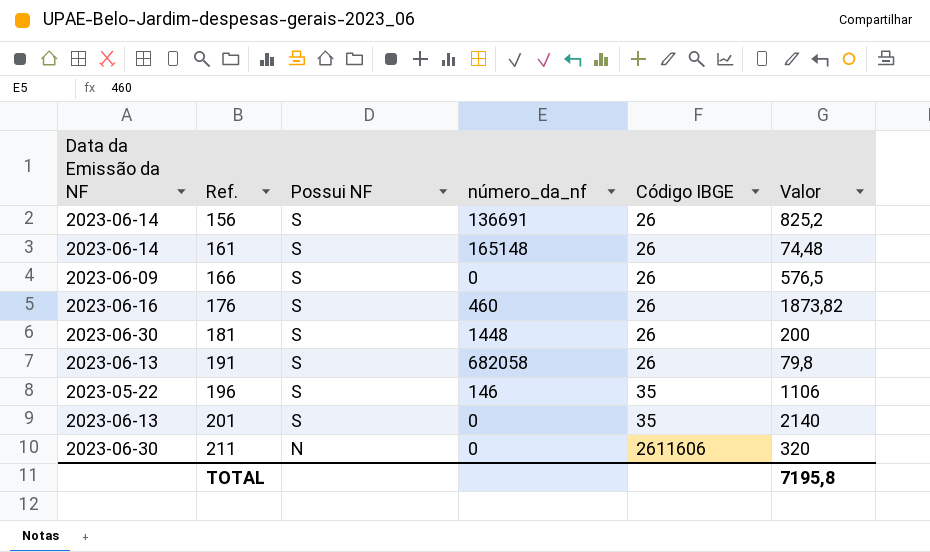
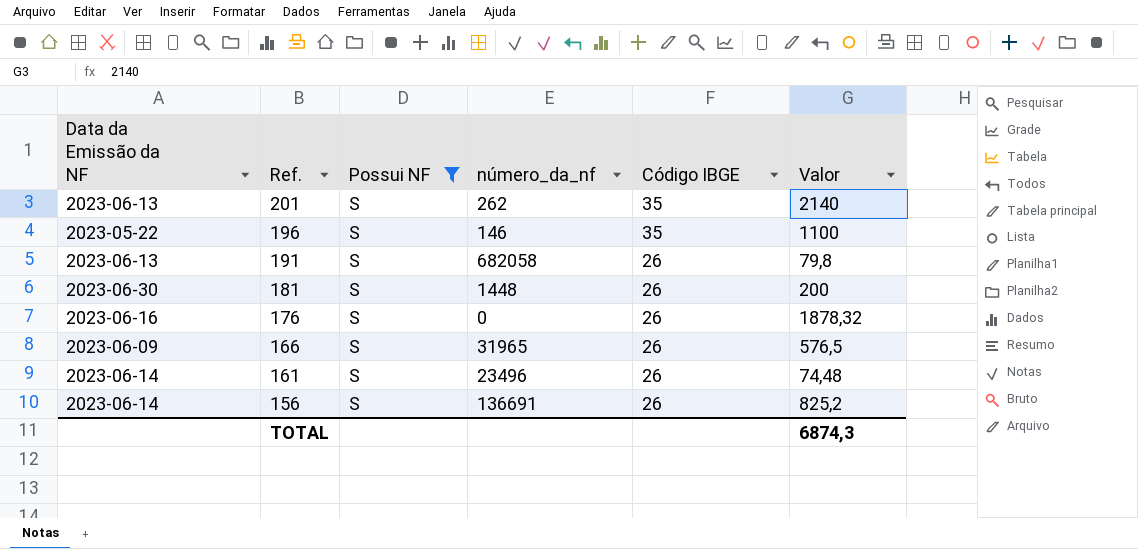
filter: none -> Possui NF = S
row order: Ref. ascending -> Ref. descending
201 | número_da_nf: 0 -> 262
196 | Valor: 1106 -> 1100
176 | número_da_nf: 460 -> 0
176 | Valor: 1873,82 -> 1878,32
166 | número_da_nf: 0 -> 31965
161 | número_da_nf: 165148 -> 23496
TOTAL | Valor: 7195,8 -> 6874,3

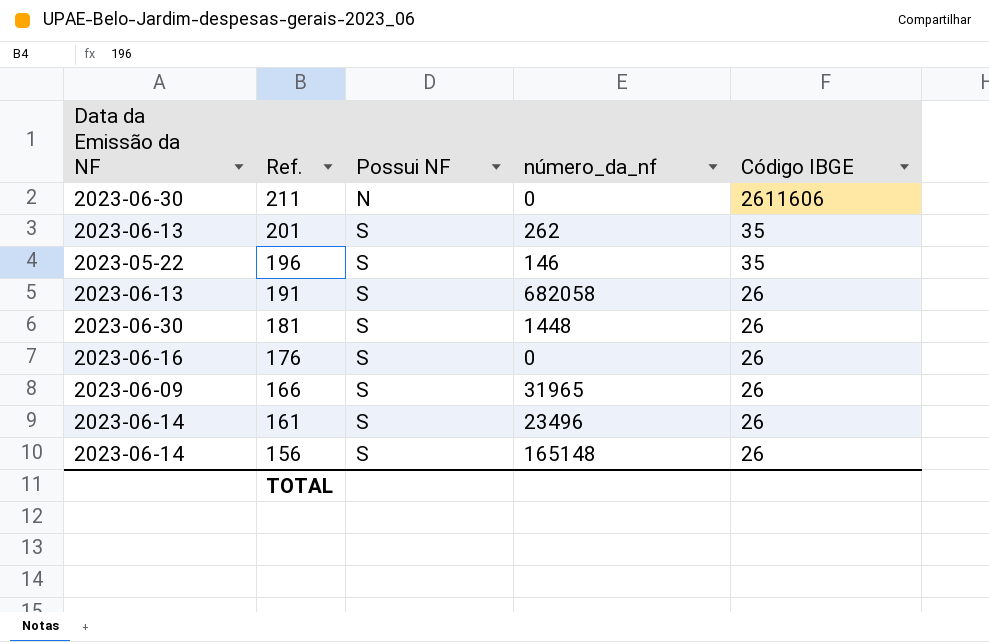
filter: Possui NF = S -> none
column Valor | position: 6 -> none
156 | número_da_nf: 136691 -> 165148

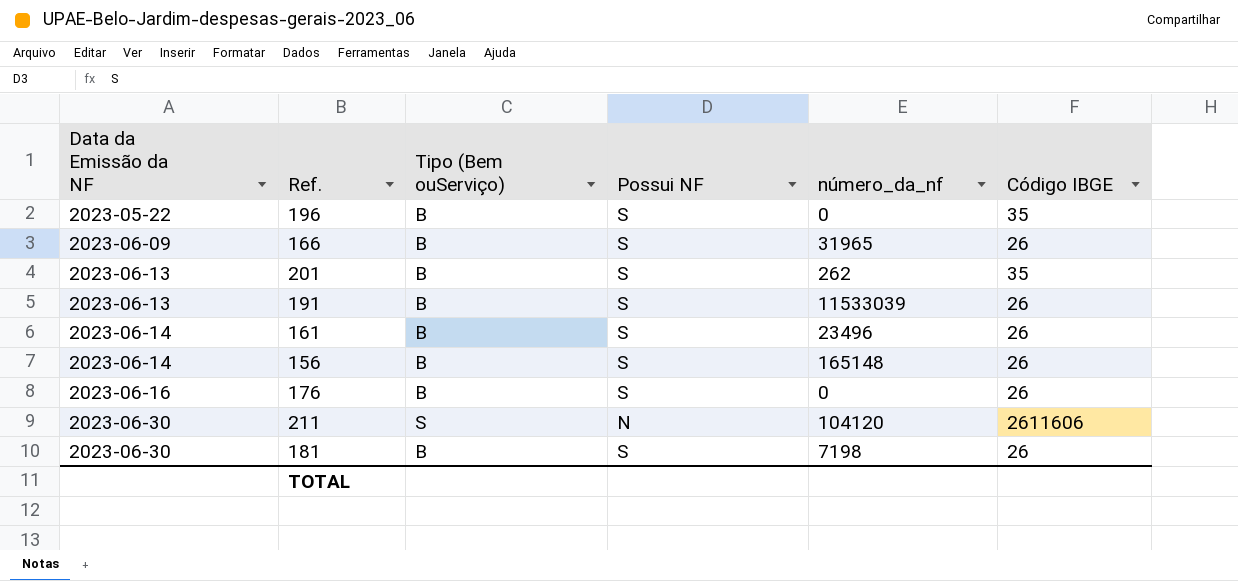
row order: Ref. descending -> Data da Emissão da NF ascending
column Tipo (Bem ouServiço) | position: none -> 3
196 | número_da_nf: 146 -> 0
191 | número_da_nf: 682058 -> 11533039
211 | número_da_nf: 0 -> 104120
181 | número_da_nf: 1448 -> 7198

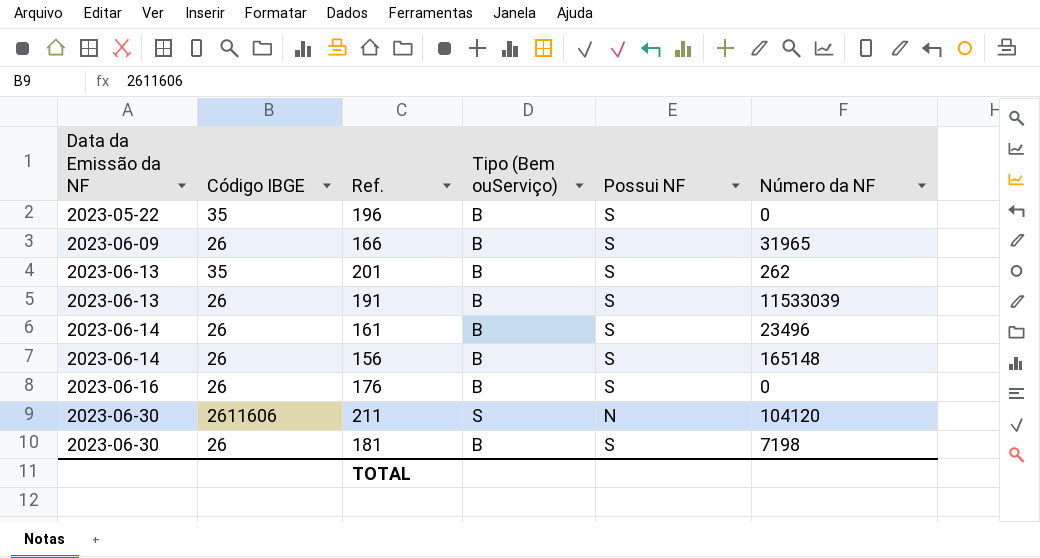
column Código IBGE | position: 6 -> 2
column name: número_da_nf -> Número da NF

